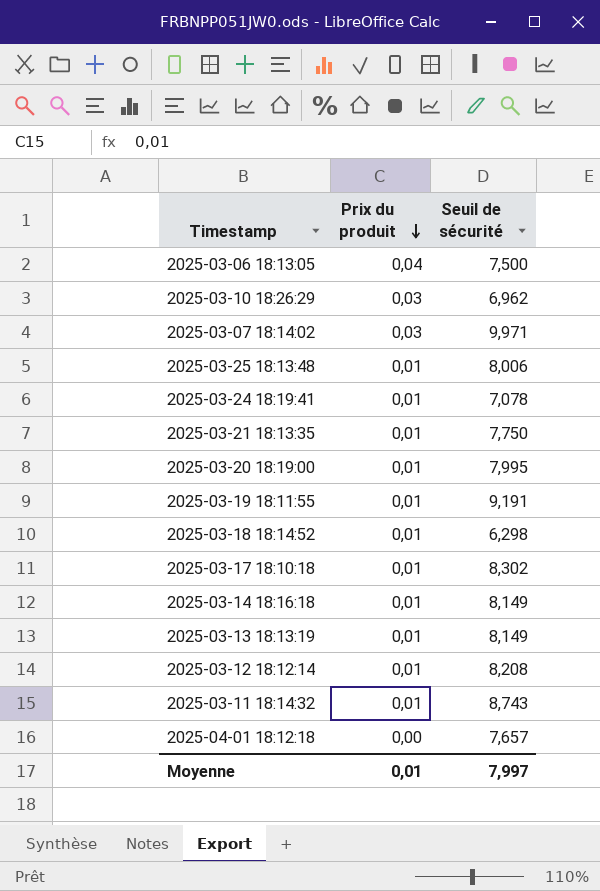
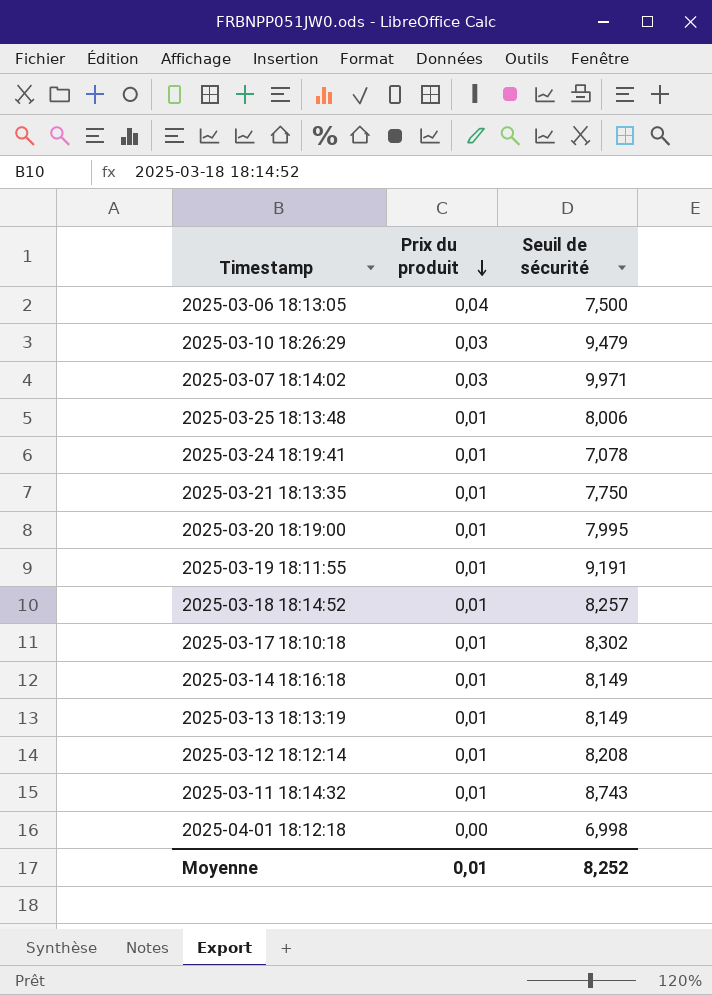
2025-03-10 18:26:29 | Seuil de sécurité: 6,962 -> 9,479
2025-03-18 18:14:52 | Seuil de sécurité: 6,298 -> 8,257
2025-04-01 18:12:18 | Seuil de sécurité: 7,657 -> 6,998
Moyenne | Seuil de sécurité: 7,997 -> 8,252

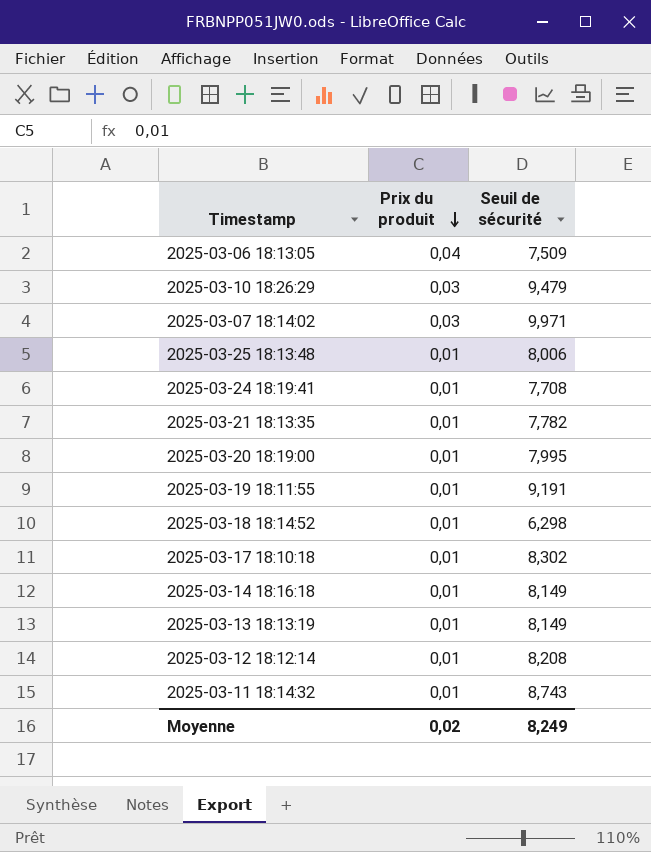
row 2025-04-01 18:12:18: 0,00 | 6,998 -> none
2025-03-06 18:13:05 | Seuil de sécurité: 7,500 -> 7,509
2025-03-24 18:19:41 | Seuil de sécurité: 7,078 -> 7,708
2025-03-21 18:13:35 | Seuil de sécurité: 7,750 -> 7,782
2025-03-18 18:14:52 | Seuil de sécurité: 8,257 -> 6,298
Moyenne | Prix du produit: 0,01 -> 0,02
Moyenne | Seuil de sécurité: 8,252 -> 8,249

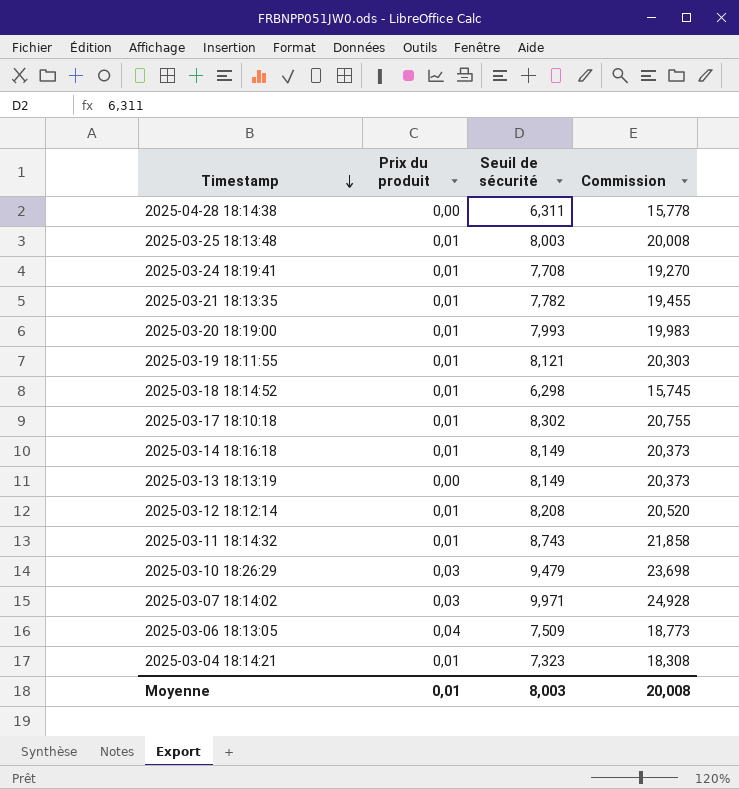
row order: Prix du produit descending -> Timestamp descending
column Commission | formula: none -> [Seuil de sécurité] * 2,5
row 2025-04-28 18:14:38: none -> 0,00 | 6,311 | 15,778
2025-03-25 18:13:48 | Seuil de sécurité: 8,006 -> 8,003
2025-03-20 18:19:00 | Seuil de sécurité: 7,995 -> 7,993
2025-03-19 18:11:55 | Seuil de sécurité: 9,191 -> 8,121
2025-03-13 18:13:19 | Prix du produit: 0,01 -> 0,00
row 2025-03-04 18:14:21: none -> 0,01 | 7,323 | 18,308
Moyenne | Prix du produit: 0,02 -> 0,01
Moyenne | Seuil de sécurité: 8,249 -> 8,003

